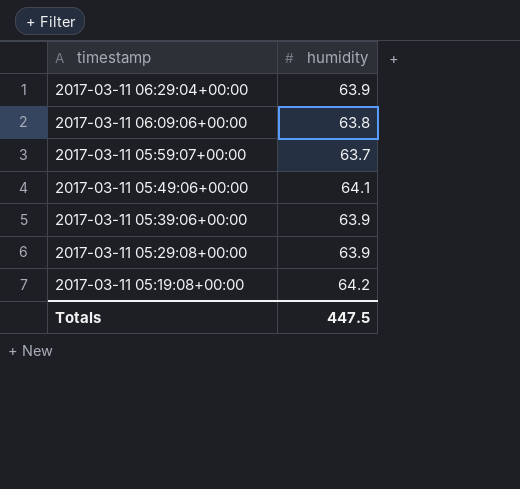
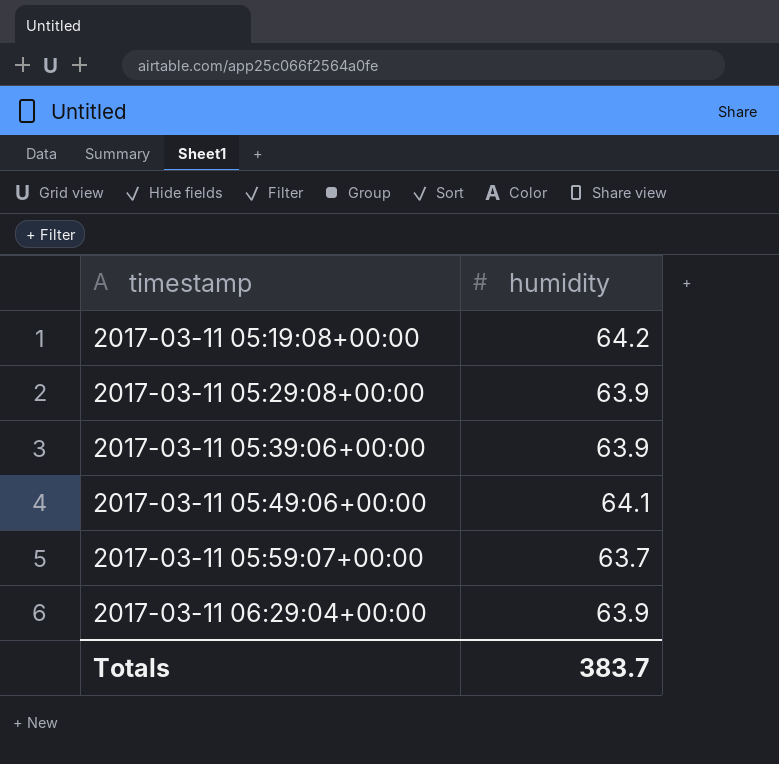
row order: timestamp descending -> timestamp ascending
row 2017-03-11 06:09:06+00:00: 63.8 -> none
Totals | humidity: 447.5 -> 383.7

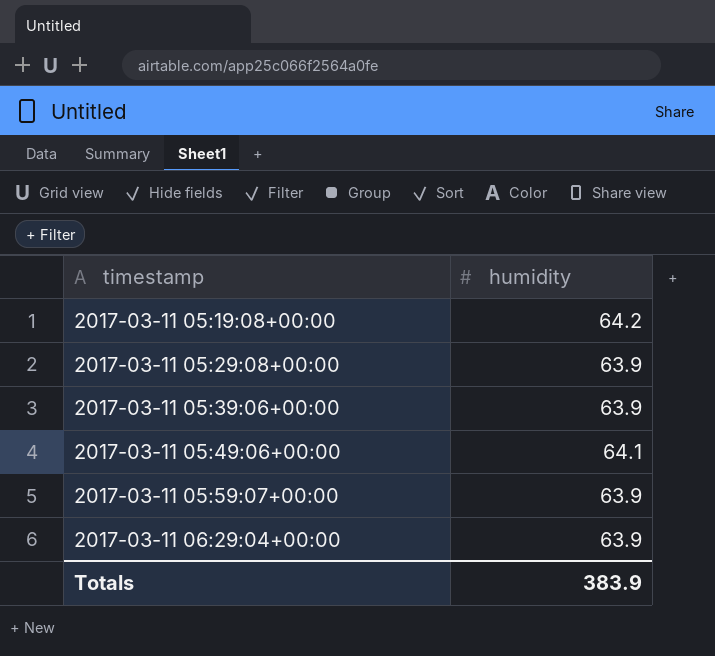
2017-03-11 05:59:07+00:00 | humidity: 63.7 -> 63.9
Totals | humidity: 383.7 -> 383.9

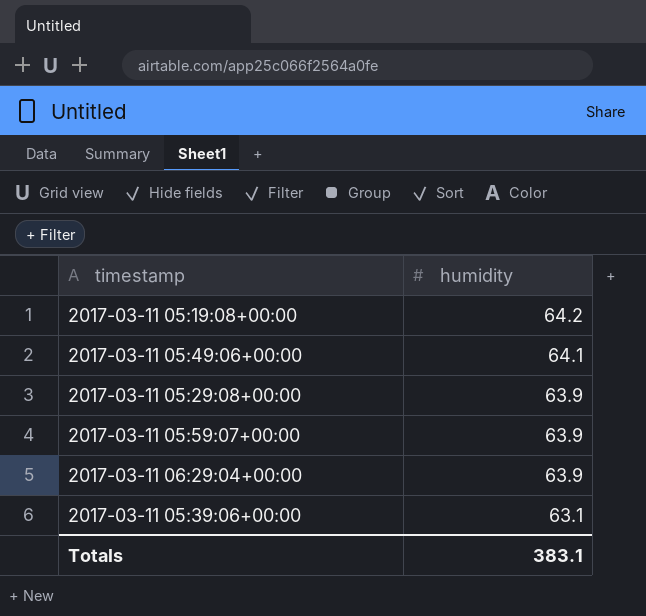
row order: timestamp ascending -> humidity descending
2017-03-11 05:39:06+00:00 | humidity: 63.9 -> 63.1
Totals | humidity: 383.9 -> 383.1

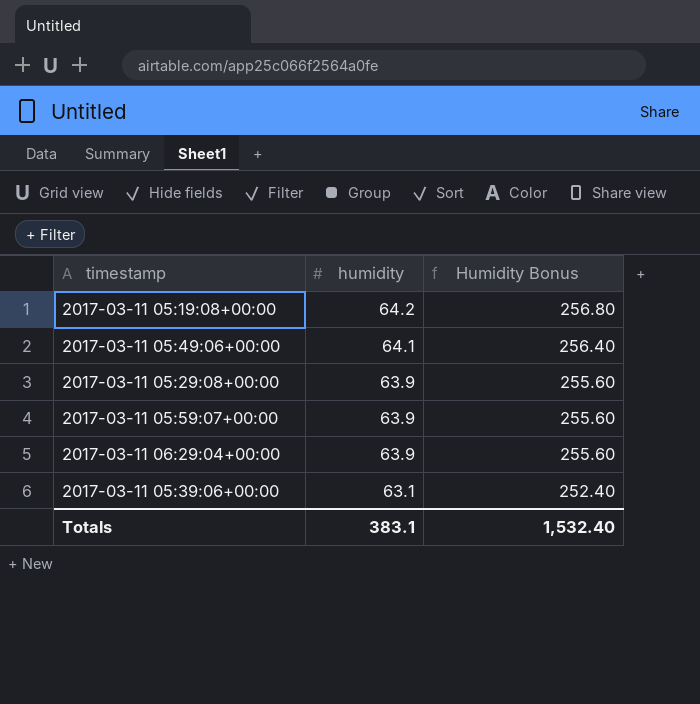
column Humidity Bonus | formula: none -> [humidity] * 4

